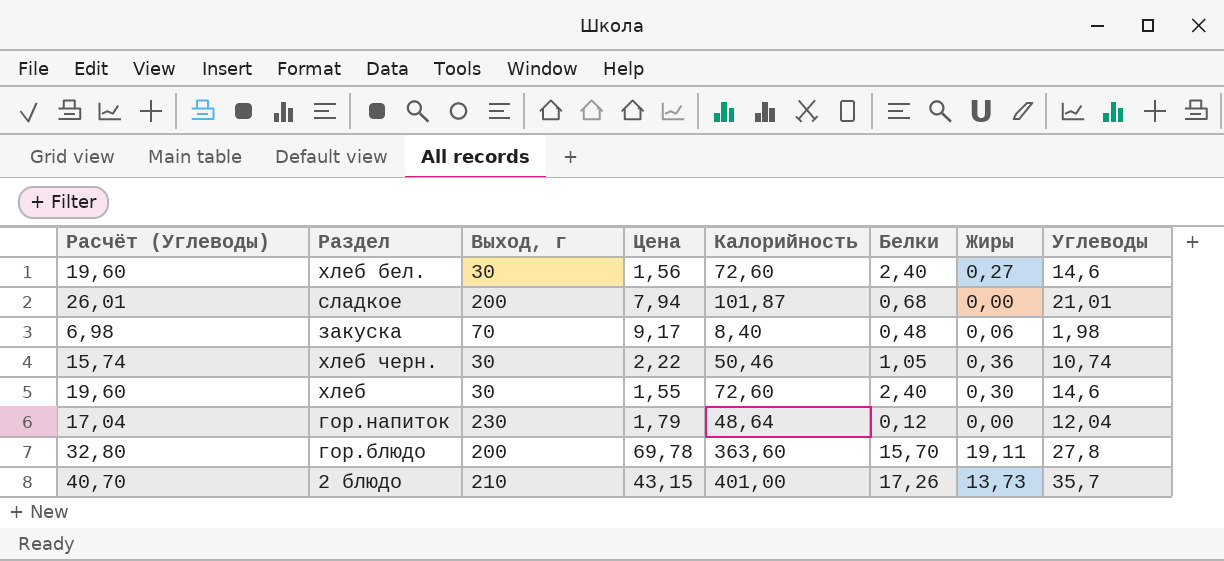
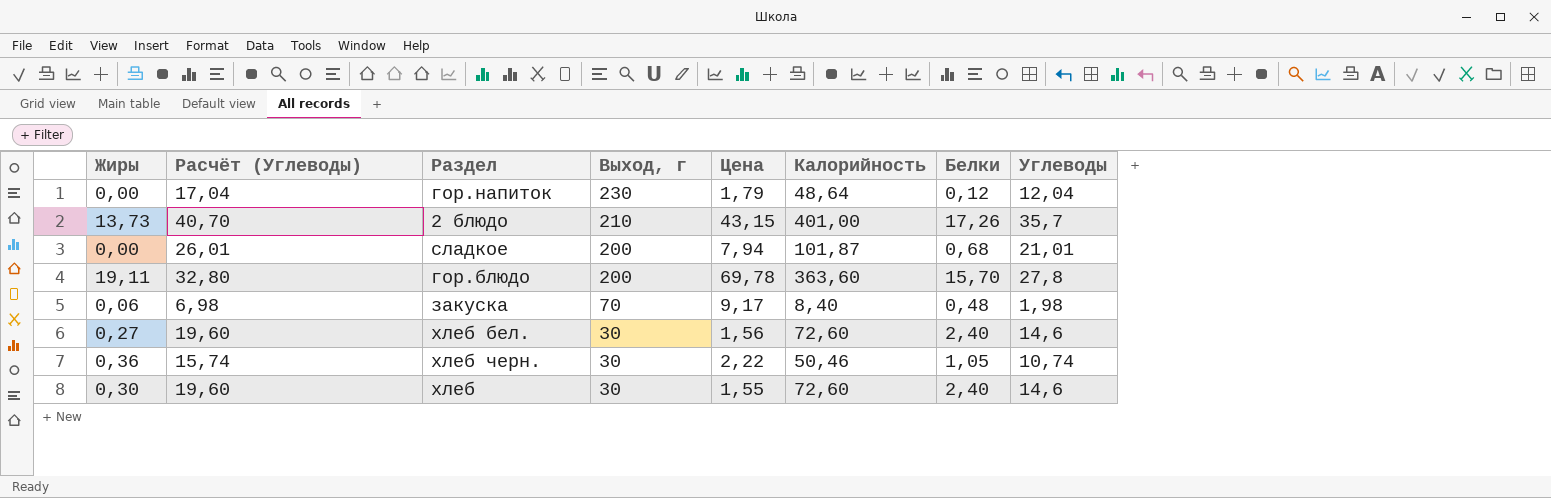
row order: none -> Выход, г descending
column Жиры | position: 7 -> 1

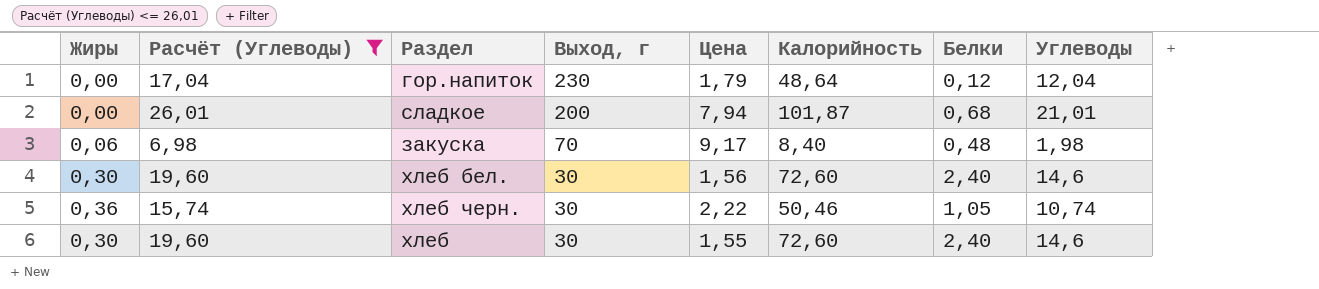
filter: none -> Расчёт (Углеводы) <= 26,01
хлеб бел. | Жиры: 0,27 -> 0,30

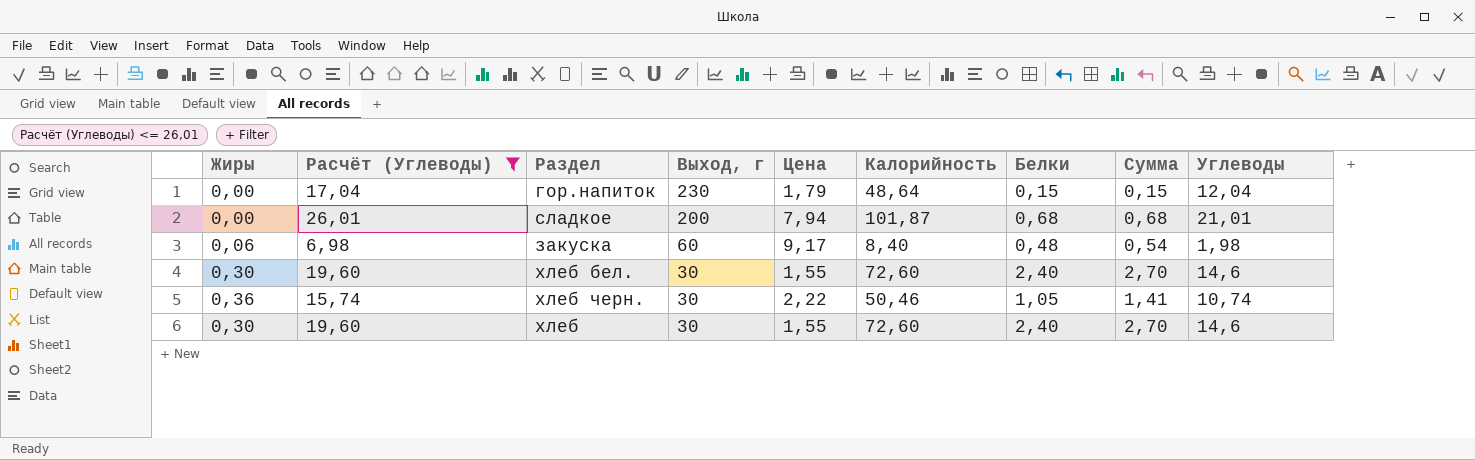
column Сумма | formula: none -> [Жиры] + [Белки]
гор.напиток | Белки: 0,12 -> 0,15
закуска | Выход, г: 70 -> 60
хлеб бел. | Цена: 1,56 -> 1,55

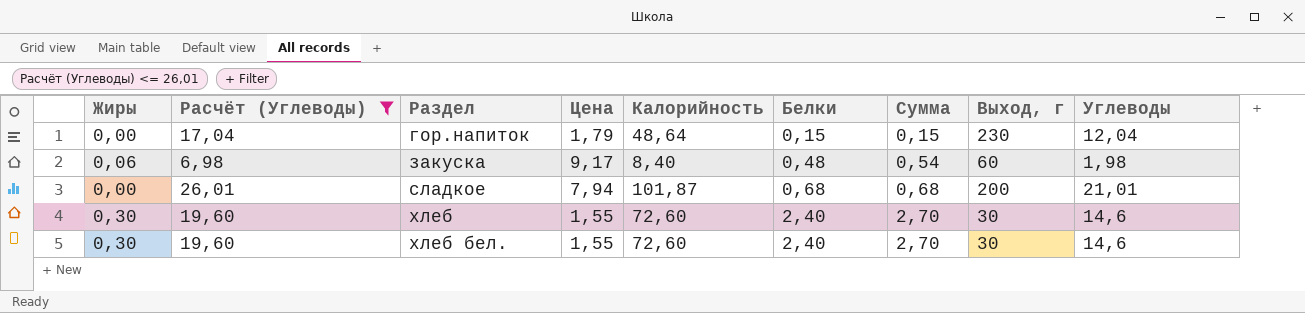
row order: Выход, г descending -> Раздел ascending
column Выход, г | position: 4 -> 8
row хлеб черн.: 0,36 | 15,74 | 30 | 2,22 | 50,46 | 1,05 | 1,41 | 10,74 -> none

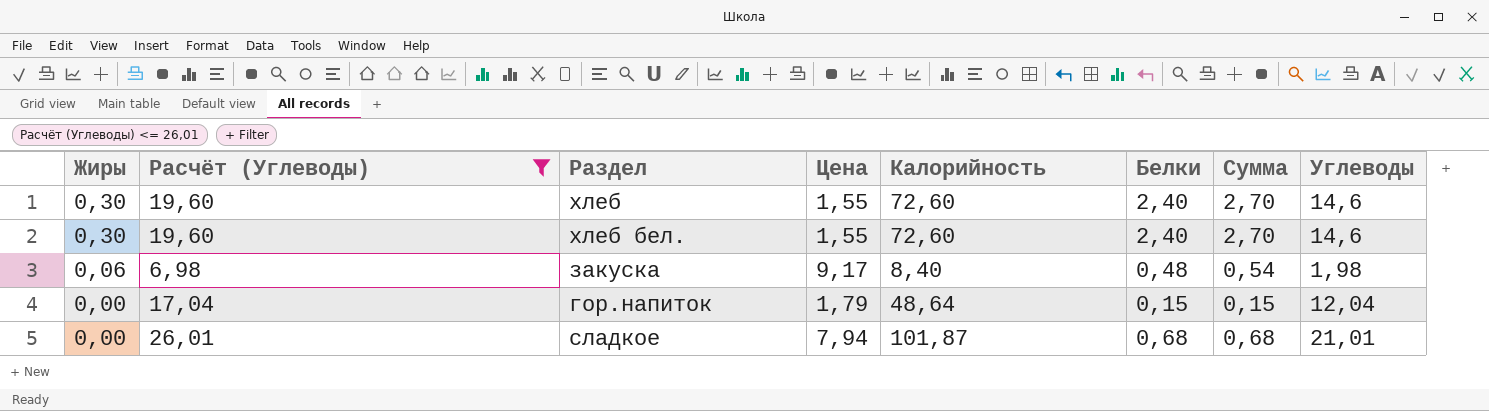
row order: Раздел ascending -> Жиры descending
column Выход, г | position: 8 -> none

